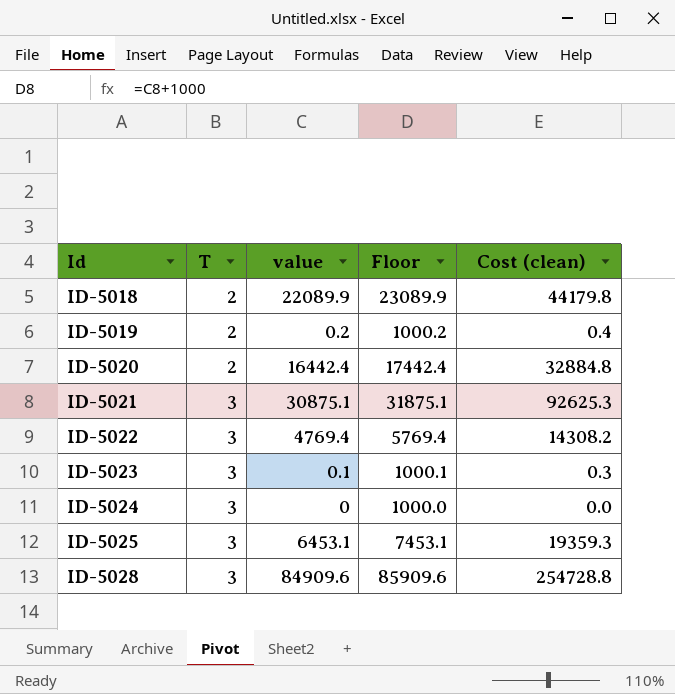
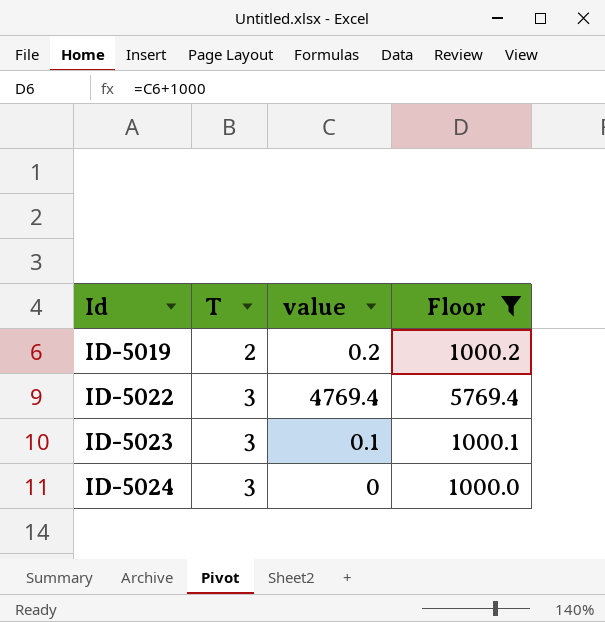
filter: none -> Floor <= 5769.4
column Cost (clean) | formula: [T] * [value] -> none

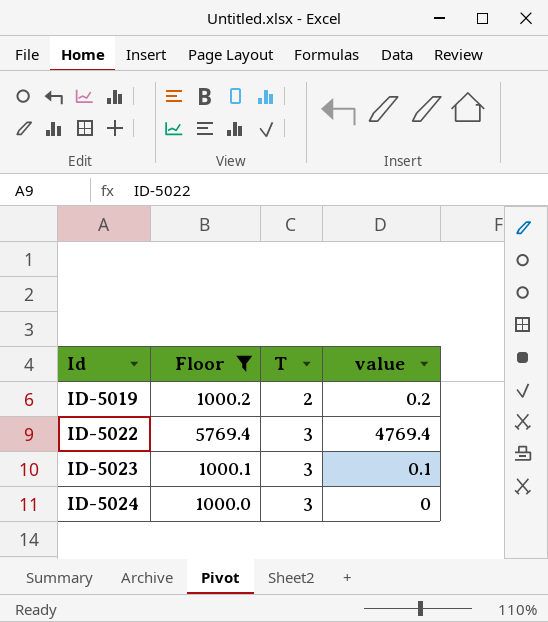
column Floor | position: 4 -> 2

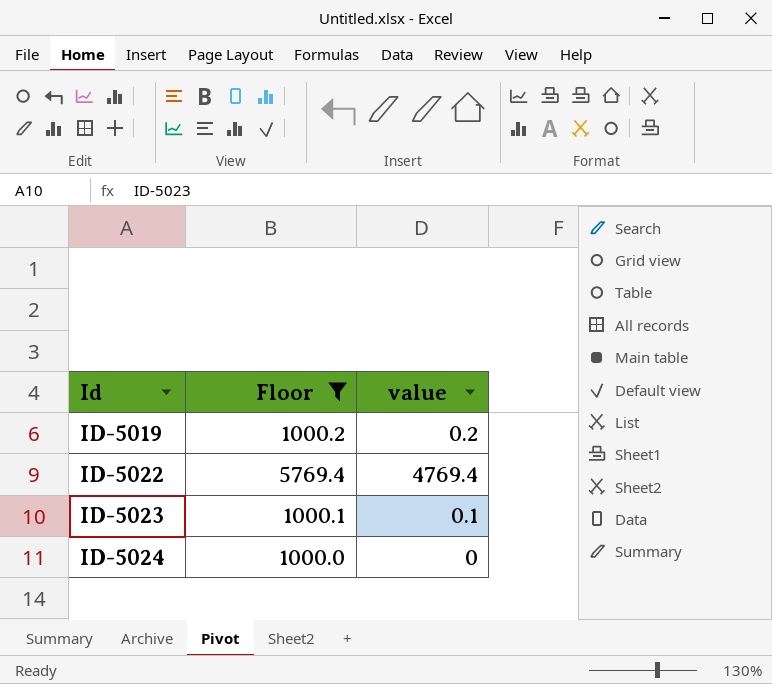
column T | position: 3 -> none

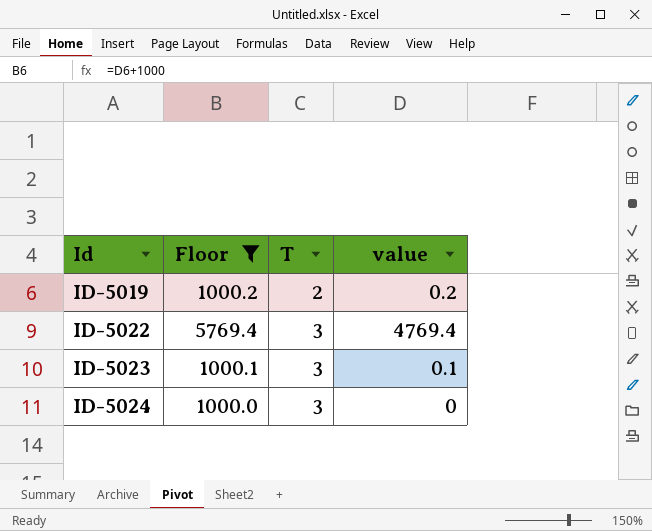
column T | position: none -> 3

